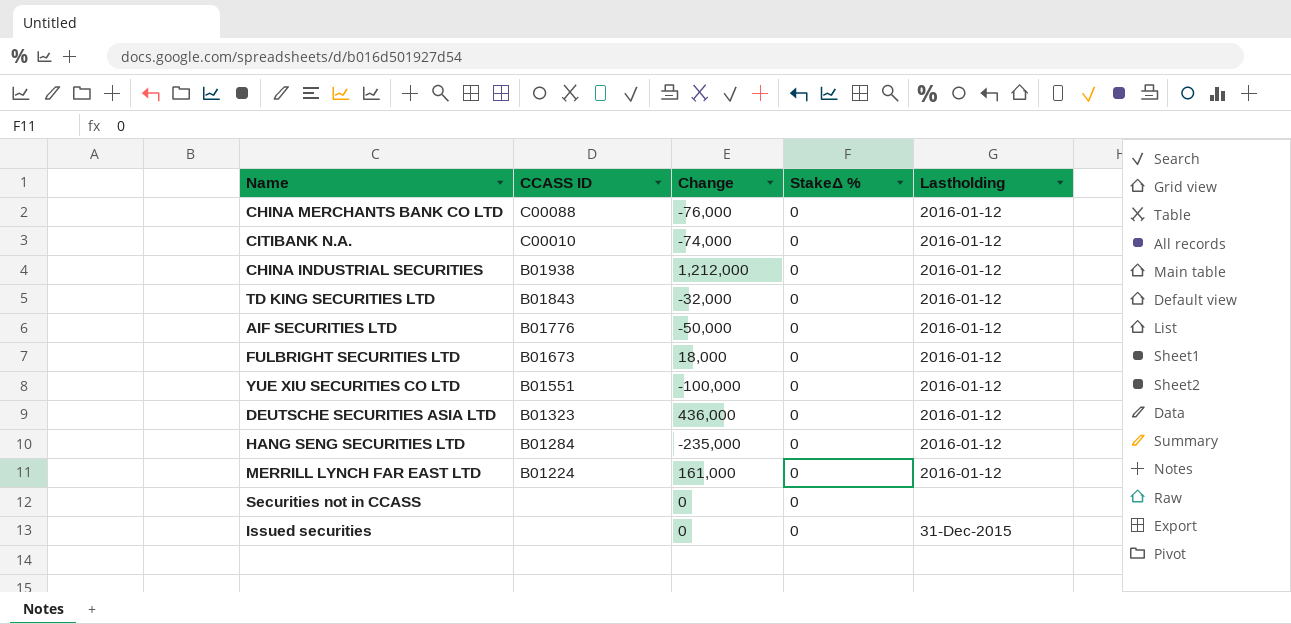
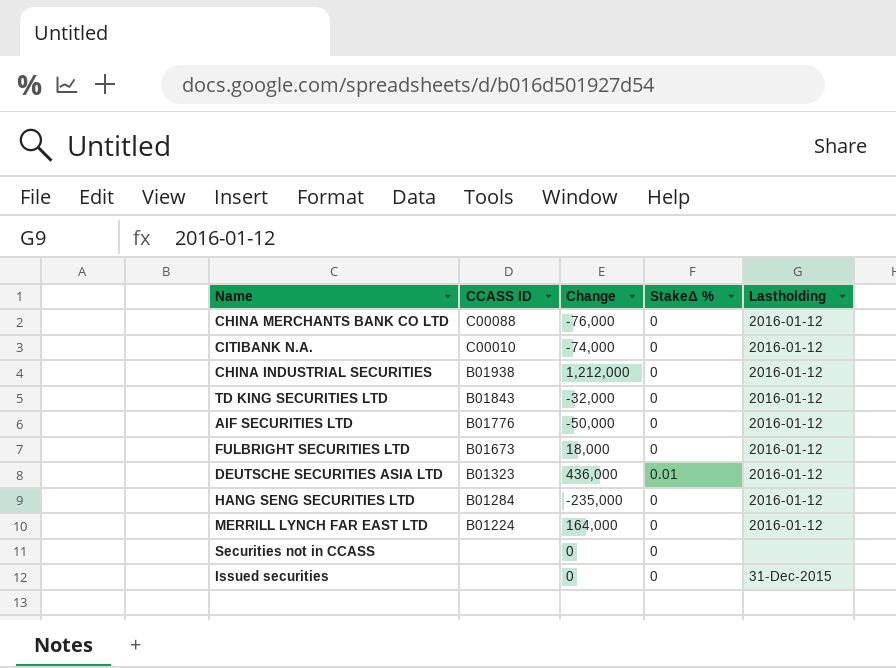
row YUE XIU SECURITIES CO LTD: B01551 | -100,000 | 0 | 2016-01-12 -> none
DEUTSCHE SECURITIES ASIA LTD | StakeΔ %: 0 -> 0.01
MERRILL LYNCH FAR EAST LTD | Change: 161,000 -> 164,000

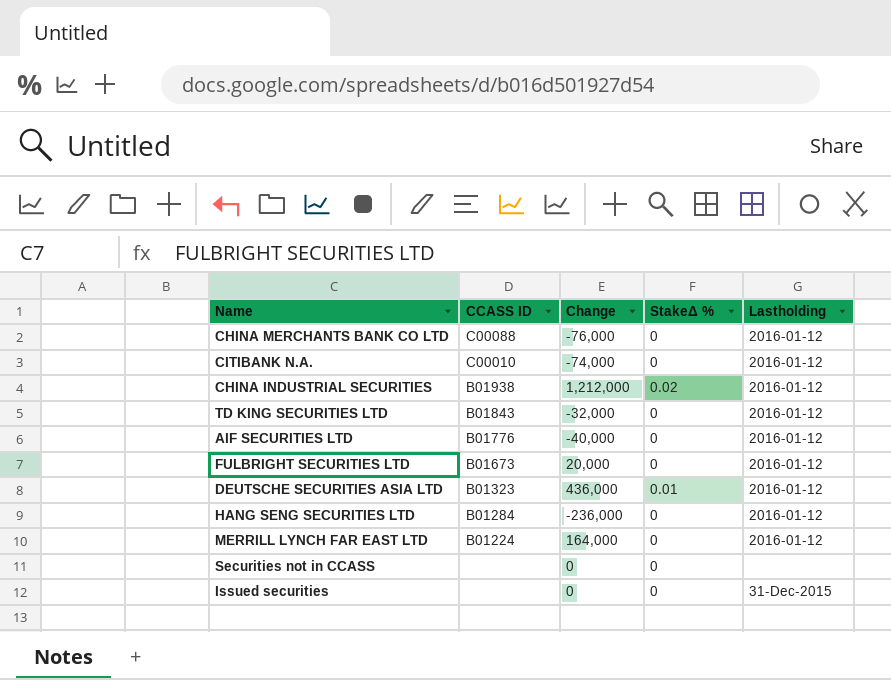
CHINA INDUSTRIAL SECURITIES | StakeΔ %: 0 -> 0.02
AIF SECURITIES LTD | Change: -50,000 -> -40,000
FULBRIGHT SECURITIES LTD | Change: 18,000 -> 20,000
HANG SENG SECURITIES LTD | Change: -235,000 -> -236,000

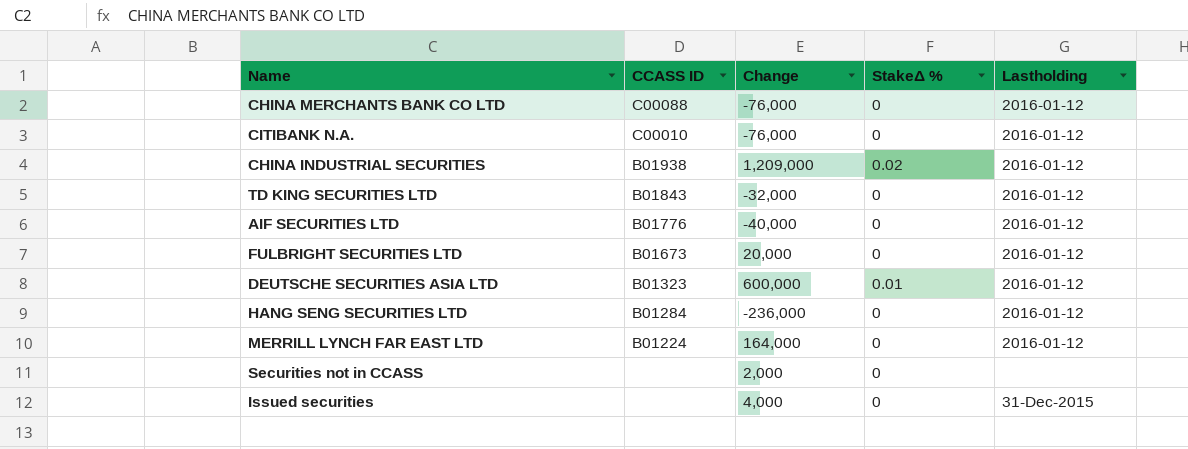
CITIBANK N.A. | Change: -74,000 -> -76,000
CHINA INDUSTRIAL SECURITIES | Change: 1,212,000 -> 1,209,000
DEUTSCHE SECURITIES ASIA LTD | Change: 436,000 -> 600,000
Securities not in CCASS | Change: 0 -> 2,000
Issued securities | Change: 0 -> 4,000

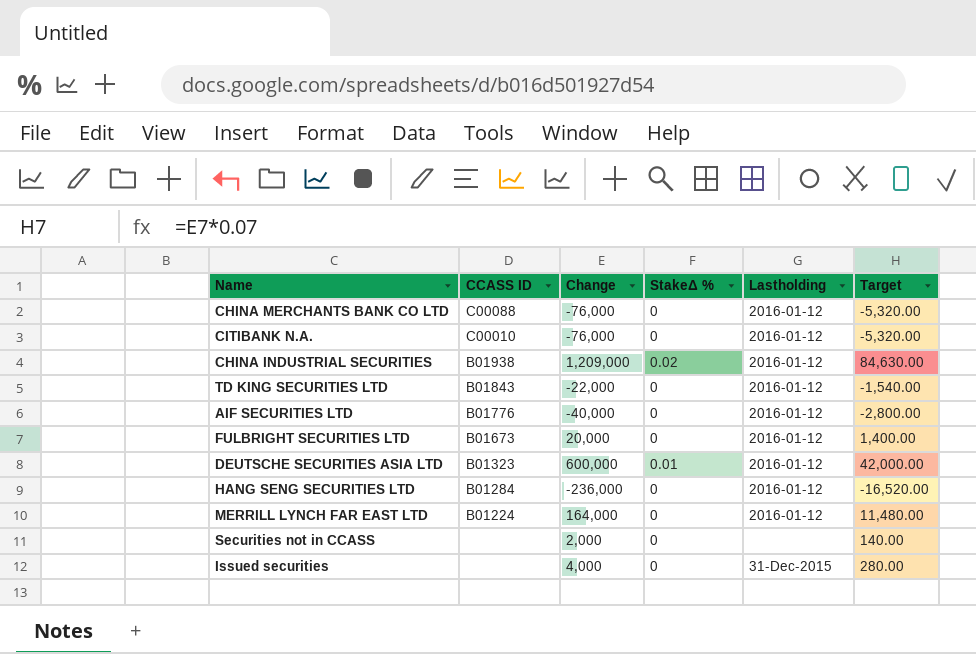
column Target | formula: none -> [Change] * 0.07
TD KING SECURITIES LTD | Change: -32,000 -> -22,000

